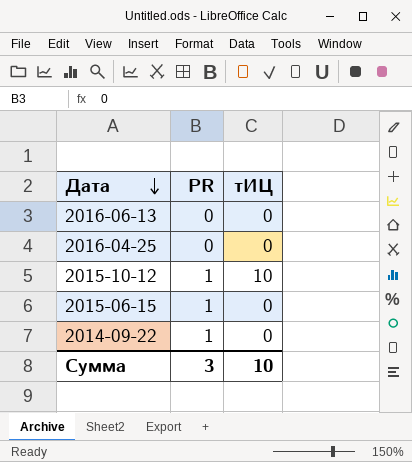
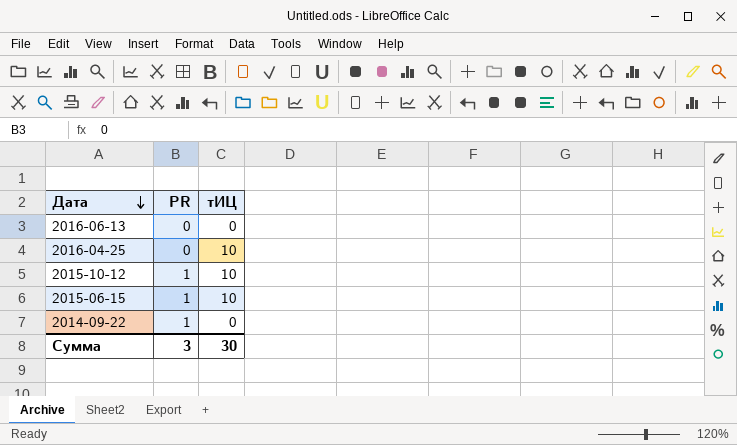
2016-04-25 | тИЦ: 0 -> 10
2015-06-15 | тИЦ: 0 -> 10
Сумма | тИЦ: 10 -> 30

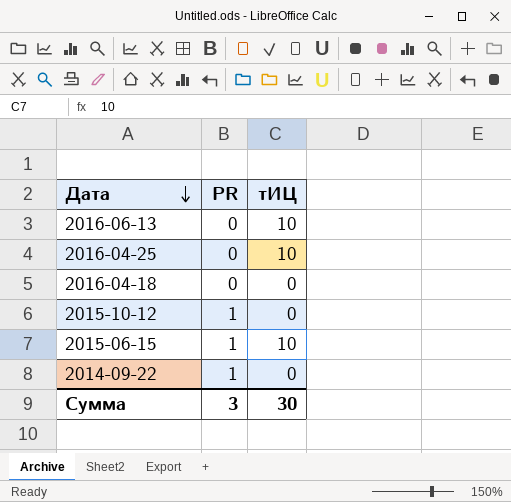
2016-06-13 | тИЦ: 0 -> 10
row 2016-04-18: none -> 0 | 0
2015-10-12 | тИЦ: 10 -> 0

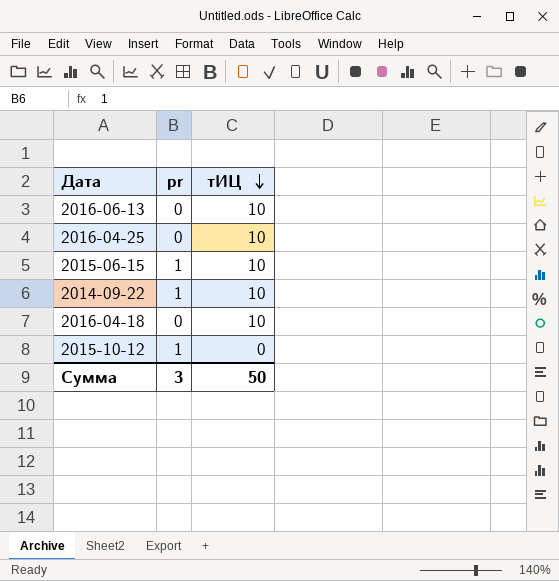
row order: Дата descending -> тИЦ descending
column name: PR -> pr
2014-09-22 | тИЦ: 0 -> 10
2016-04-18 | тИЦ: 0 -> 10
Сумма | тИЦ: 30 -> 50

